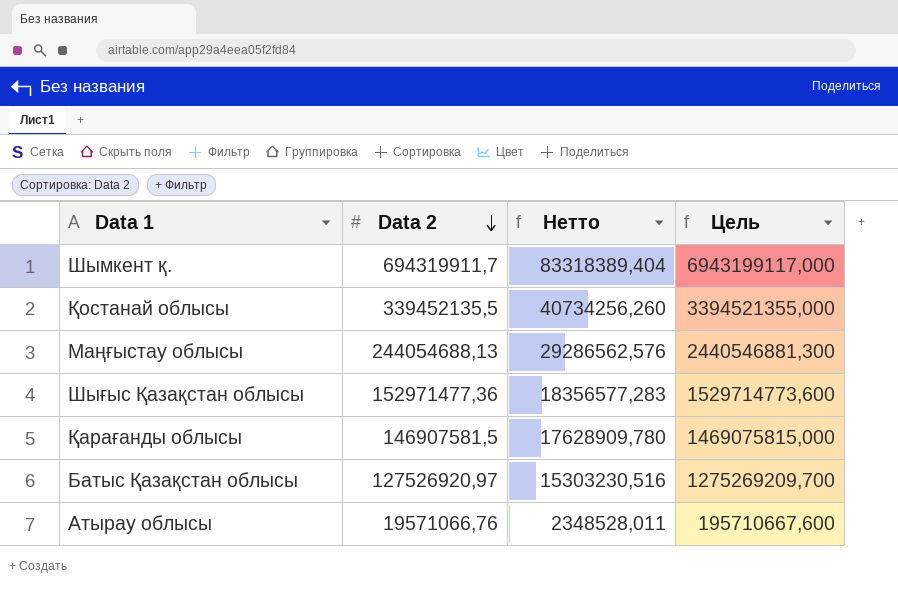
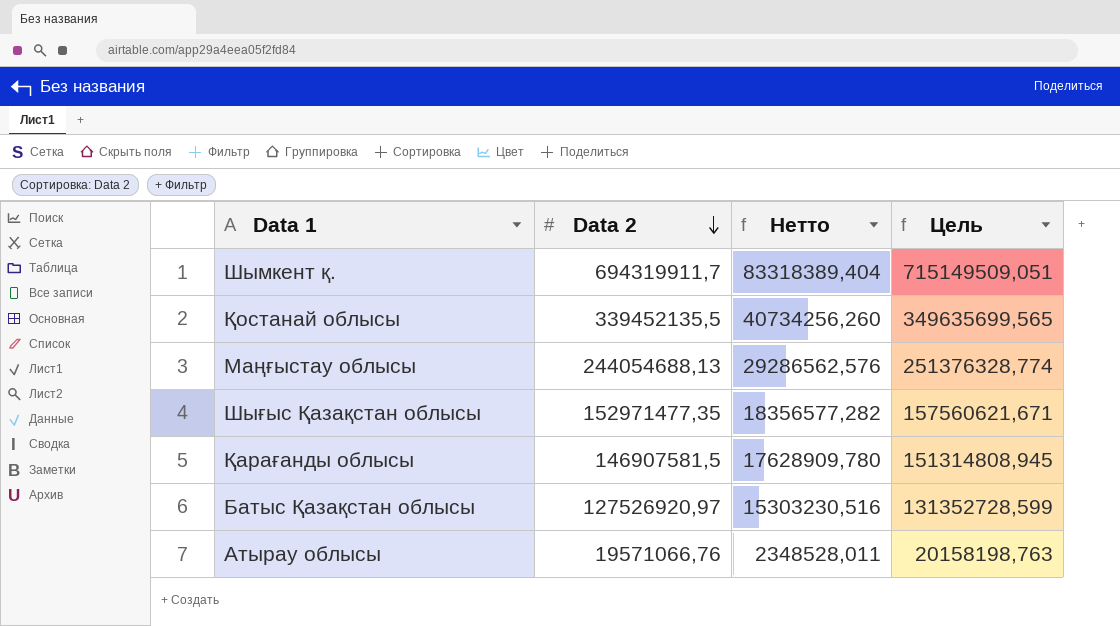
column Цель | formula: [Data 2] * 10 -> [Data 2] * 1,03
Шығыс Қазақстан облысы | Data 2: 152971477,36 -> 152971477,35
Шығыс Қазақстан облысы | Нетто: 18356577,283 -> 18356577,282

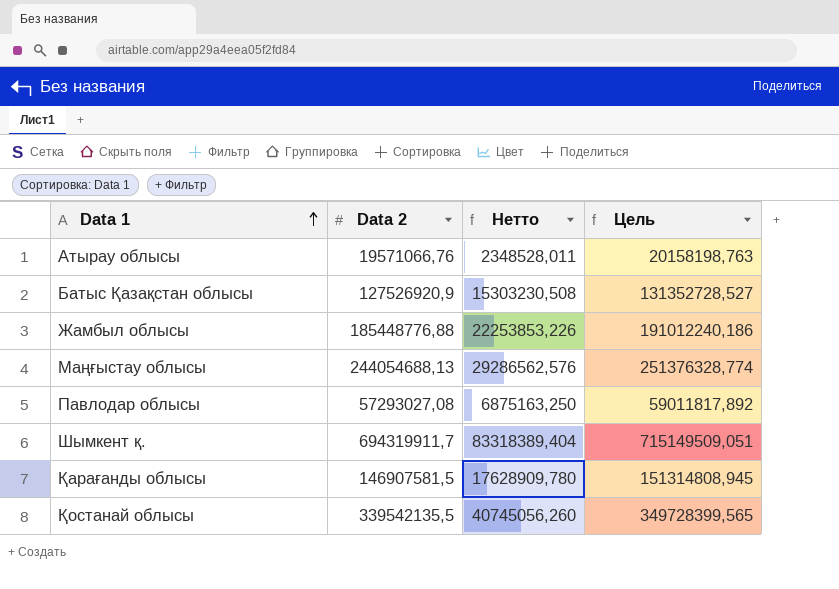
row order: Data 2 descending -> Data 1 ascending
row Шығыс Қазақстан облысы: 152971477,35 | 18356577,282 | 157560621,671 -> none
Батыс Қазақстан облысы | Data 2: 127526920,97 -> 127526920,9
Батыс Қазақстан облысы | Нетто: 15303230,516 -> 15303230,508
Батыс Қазақстан облысы | Цель: 131352728,599 -> 131352728,527
row Жамбыл облысы: none -> 185448776,88 | 22253853,226 | 191012240,186
row Павлодар облысы: none -> 57293027,08 | 6875163,250 | 59011817,892
Қостанай облысы | Data 2: 339452135,5 -> 339542135,5
Қостанай облысы | Нетто: 40734256,260 -> 40745056,260
Қостанай облысы | Цель: 349635699,565 -> 349728399,565

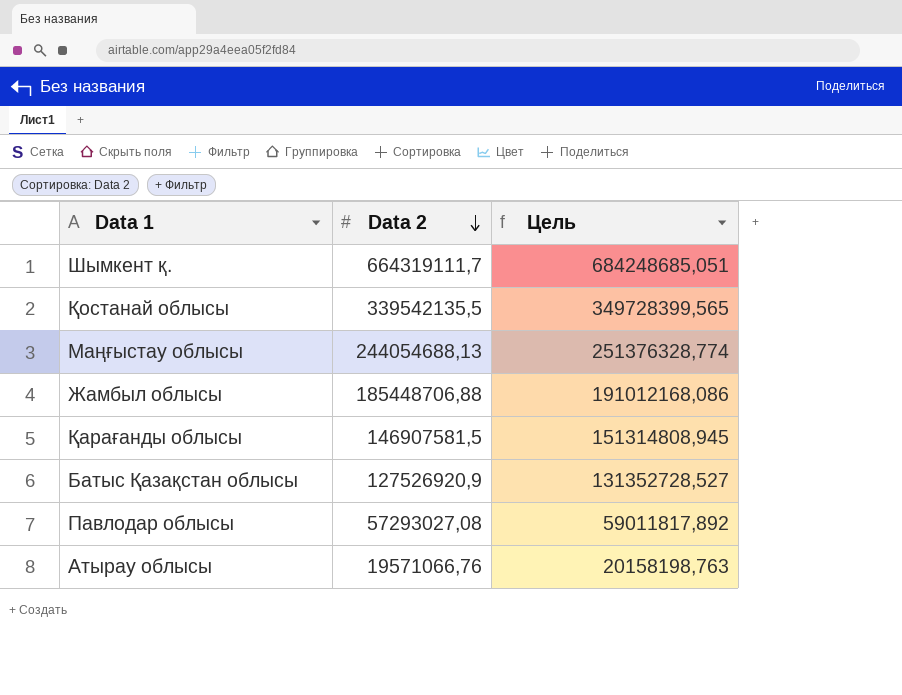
row order: Data 1 ascending -> Data 2 descending
column Нетто | formula: [Data 2] * 0,12 -> none
Шымкент қ. | Data 2: 694319911,7 -> 664319111,7
Шымкент қ. | Цель: 715149509,051 -> 684248685,051
Жамбыл облысы | Data 2: 185448776,88 -> 185448706,88
Жамбыл облысы | Цель: 191012240,186 -> 191012168,086

